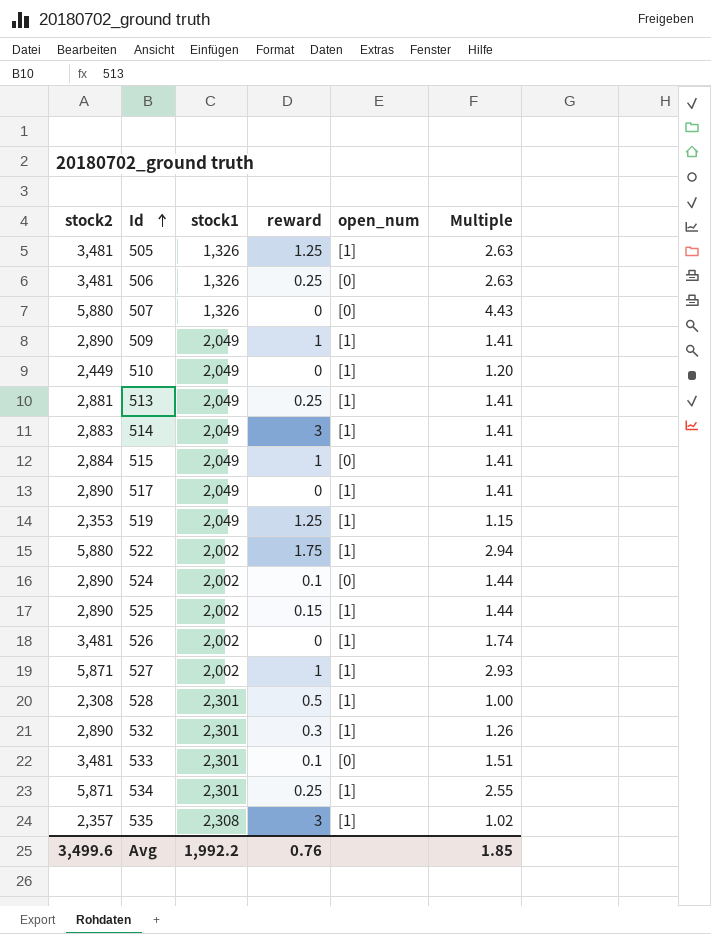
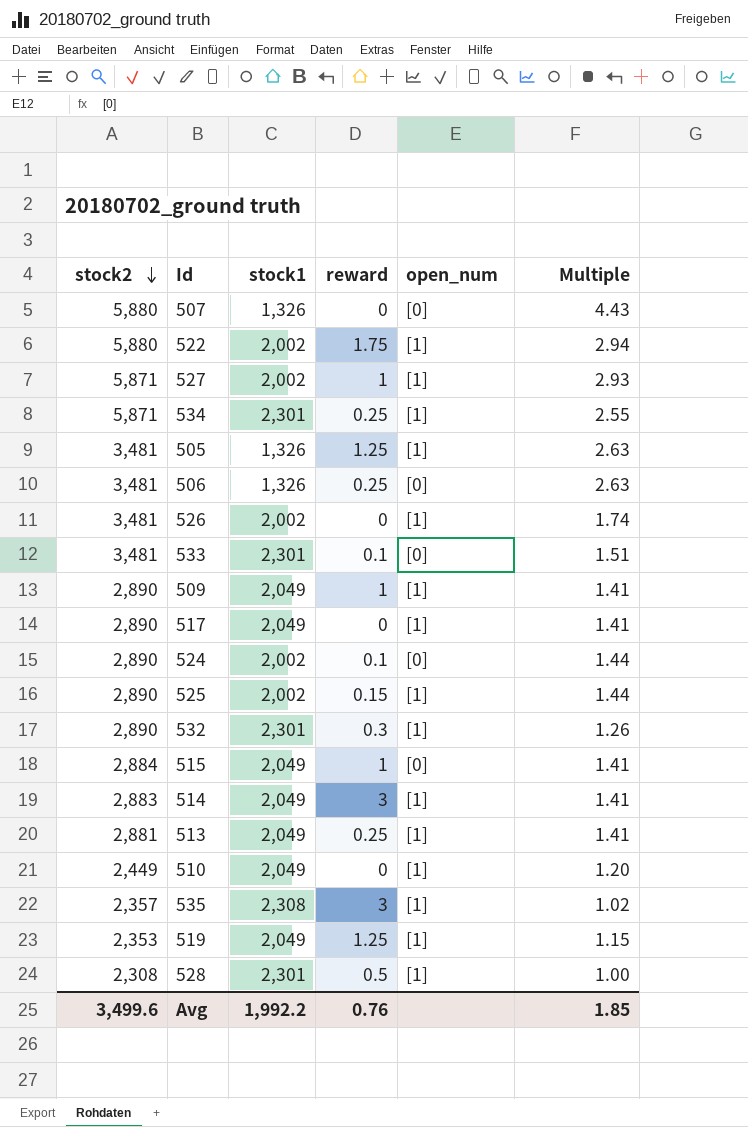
row order: Id ascending -> stock2 descending

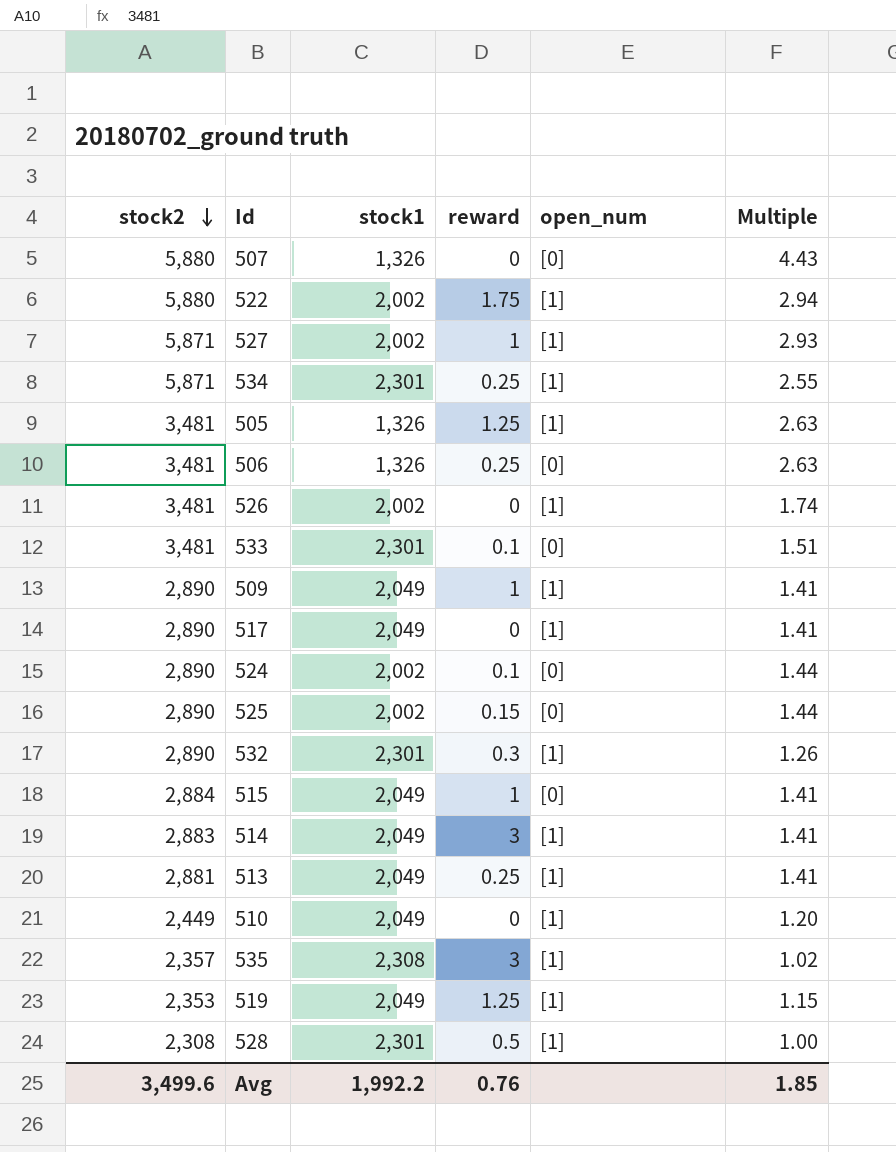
525 | open_num: [1] -> [0]

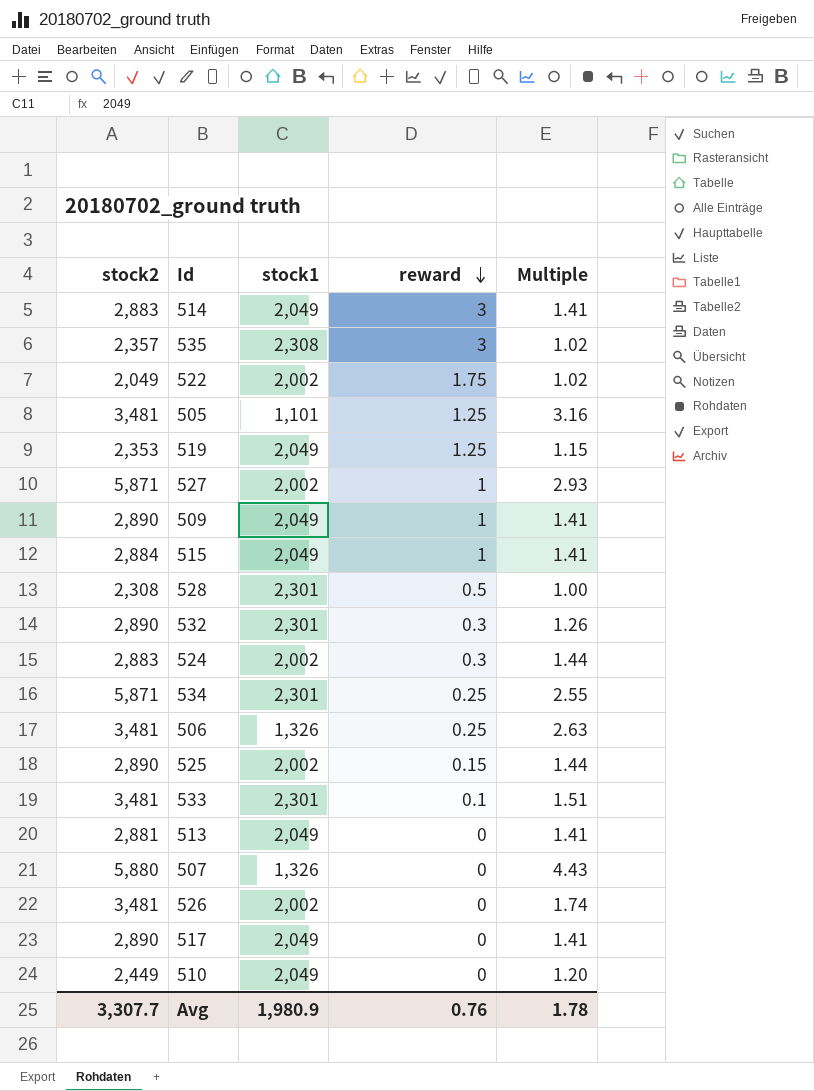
row order: stock2 descending -> reward descending
column open_num | position: 5 -> none
522 | stock2: 5,880 -> 2,049
522 | Multiple: 2.94 -> 1.02
505 | stock1: 1,326 -> 1,101
505 | Multiple: 2.63 -> 3.16
524 | stock2: 2,890 -> 2,883
524 | reward: 0.1 -> 0.3
513 | reward: 0.25 -> 0
Avg | stock2: 3,499.6 -> 3,307.7
Avg | stock1: 1,992.2 -> 1,980.9
Avg | Multiple: 1.85 -> 1.78

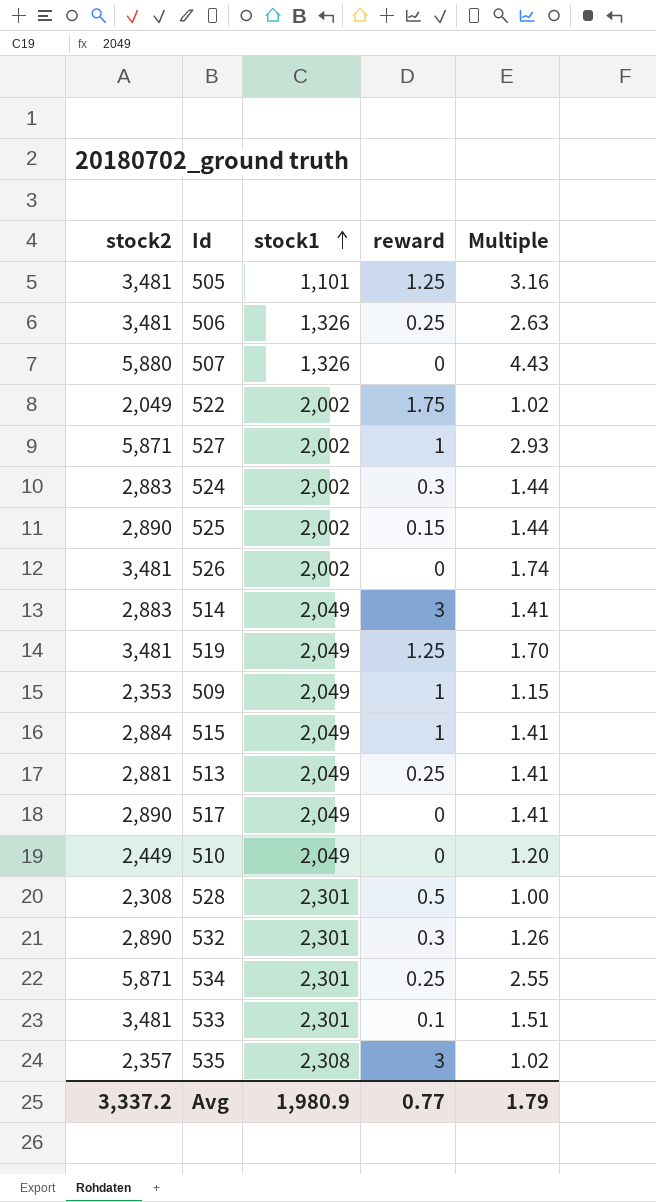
row order: reward descending -> stock1 ascending
519 | stock2: 2,353 -> 3,481
519 | Multiple: 1.15 -> 1.70
509 | stock2: 2,890 -> 2,353
509 | Multiple: 1.41 -> 1.15
513 | reward: 0 -> 0.25
Avg | stock2: 3,307.7 -> 3,337.2
Avg | reward: 0.76 -> 0.77
Avg | Multiple: 1.78 -> 1.79

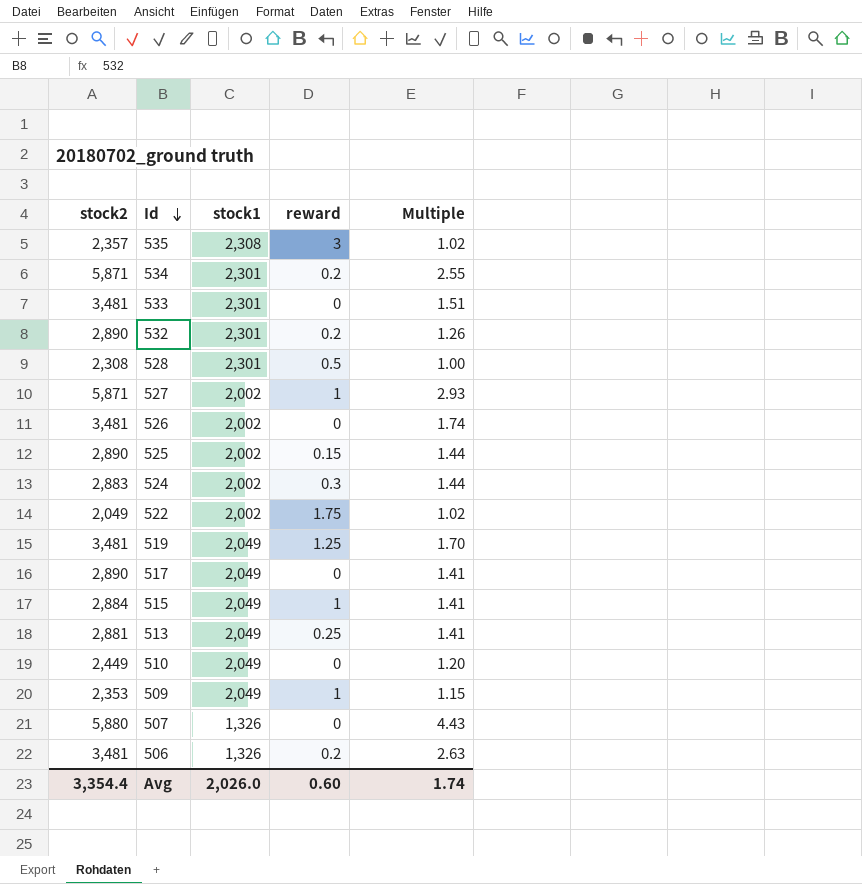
row order: stock1 ascending -> Id descending
row 505: 3,481 | 1,101 | 1.25 | 3.16 -> none
row 514: 2,883 | 2,049 | 3 | 1.41 -> none
534 | reward: 0.25 -> 0.2
533 | reward: 0.1 -> 0
532 | reward: 0.3 -> 0.2
506 | reward: 0.25 -> 0.2
Avg | stock2: 3,337.2 -> 3,354.4
Avg | stock1: 1,980.9 -> 2,026.0
Avg | reward: 0.77 -> 0.60
Avg | Multiple: 1.79 -> 1.74

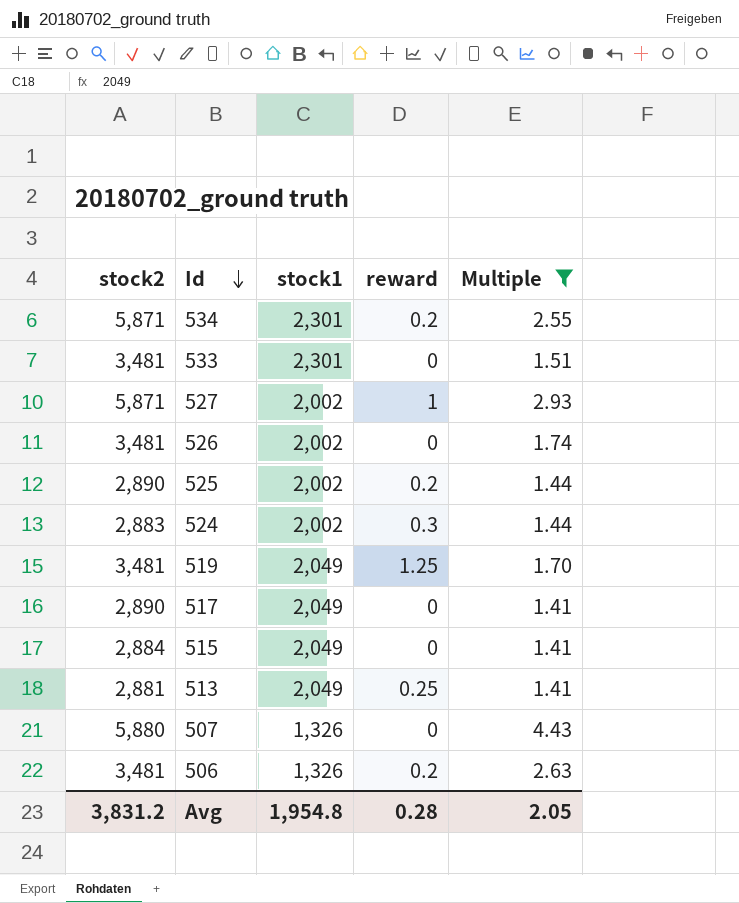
filter: none -> Multiple >= 1.41
525 | reward: 0.15 -> 0.2
515 | reward: 1 -> 0
Avg | stock2: 3,354.4 -> 3,831.2
Avg | stock1: 2,026.0 -> 1,954.8
Avg | reward: 0.60 -> 0.28
Avg | Multiple: 1.74 -> 2.05

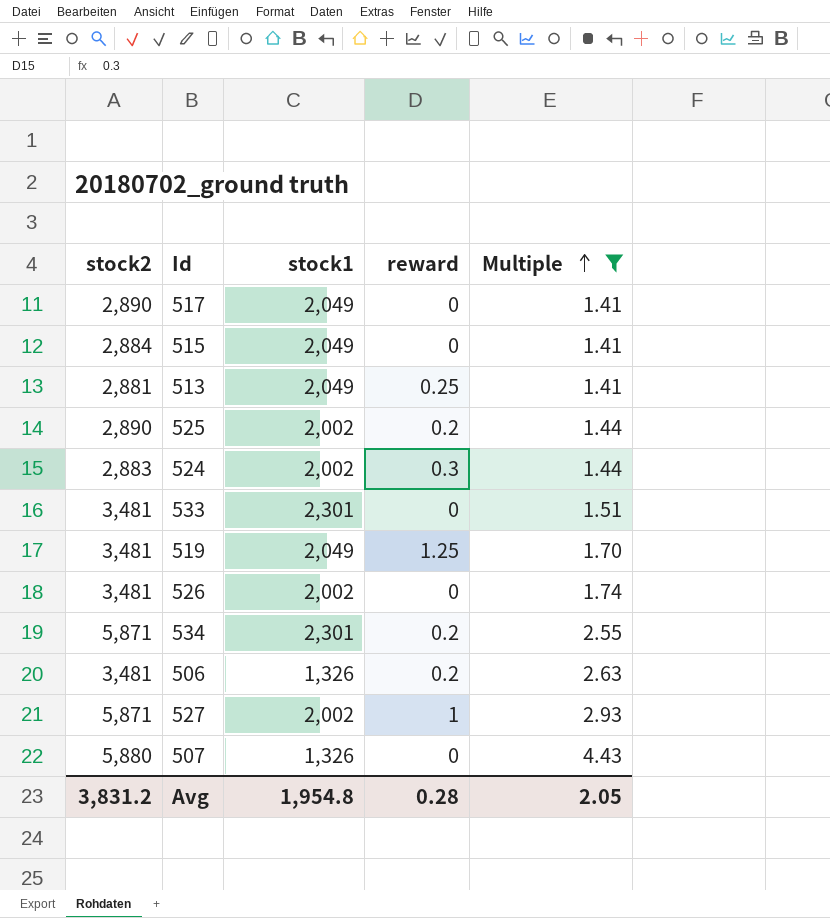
row order: Id descending -> Multiple ascending

